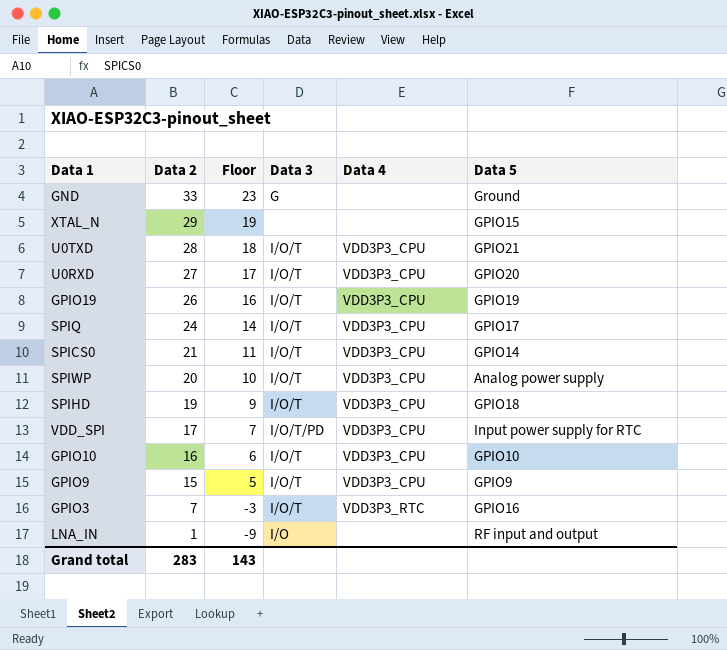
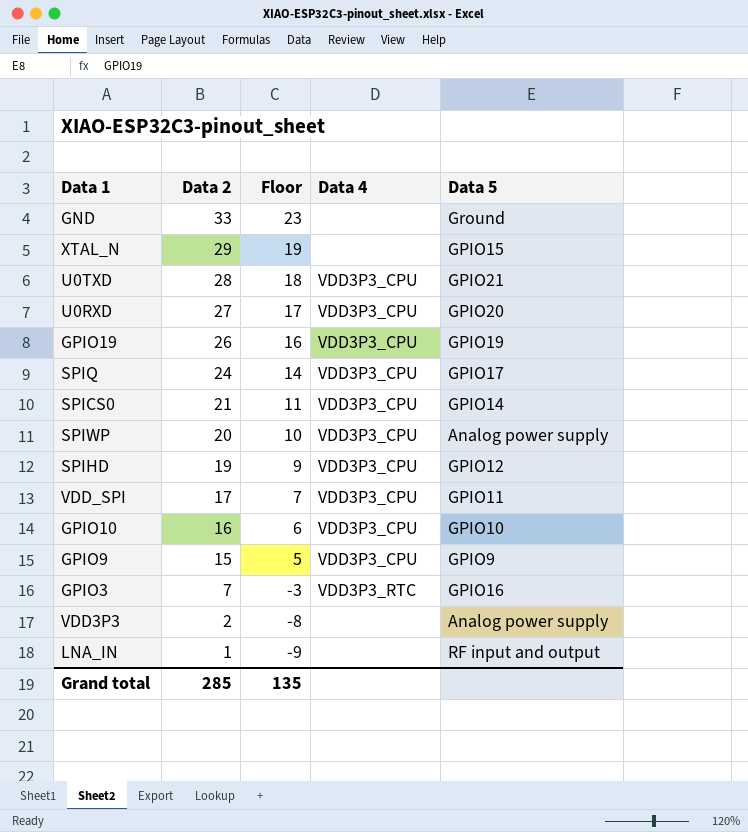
column Data 3 | position: 4 -> none
SPIHD | Data 5: GPIO18 -> GPIO12
VDD_SPI | Data 5: Input power supply for RTC -> GPIO11
row VDD3P3: none -> 2 | -8 | none | Analog power supply
Grand total | Data 2: 283 -> 285
Grand total | Floor: 143 -> 135

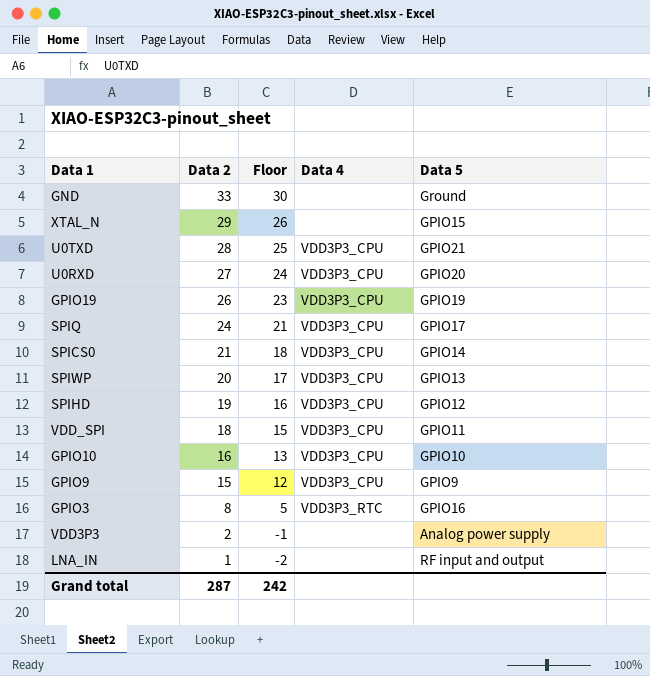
column Floor | formula: [Data 2] - 10 -> [Data 2] - 3
SPIWP | Data 5: Analog power supply -> GPIO13
VDD_SPI | Data 2: 17 -> 18
GPIO3 | Data 2: 7 -> 8
Grand total | Data 2: 285 -> 287
Grand total | Floor: 135 -> 242

